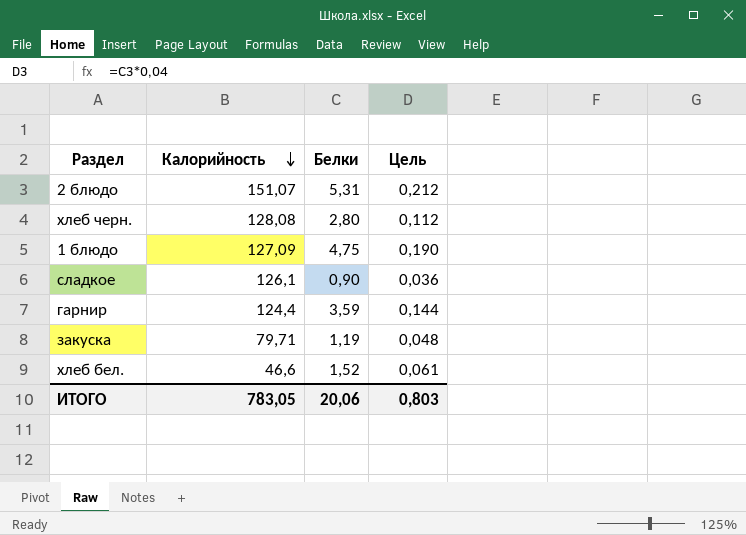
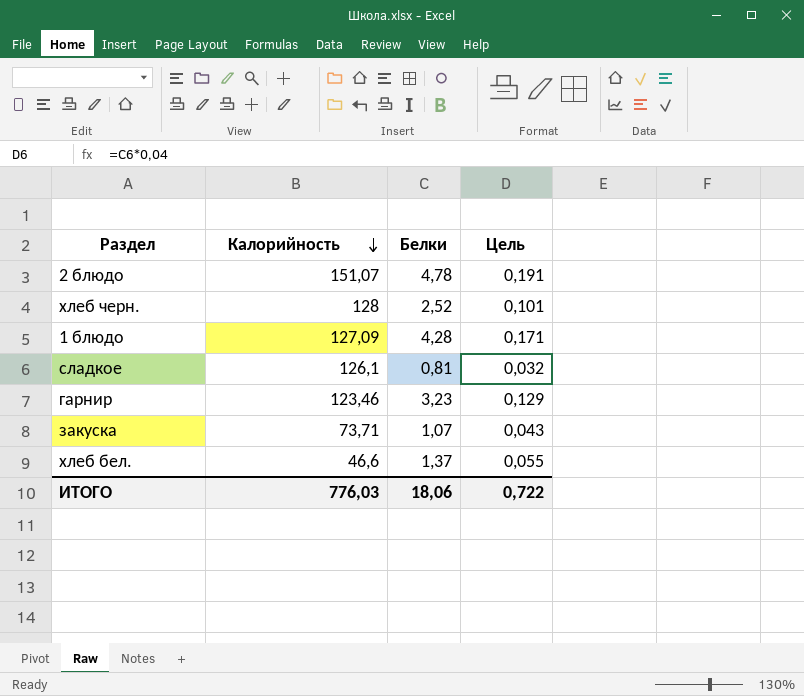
2 блюдо | Белки: 5,31 -> 4,78
2 блюдо | Цель: 0,212 -> 0,191
хлеб черн. | Калорийность: 128,08 -> 128
хлеб черн. | Белки: 2,80 -> 2,52
хлеб черн. | Цель: 0,112 -> 0,101
1 блюдо | Белки: 4,75 -> 4,28
1 блюдо | Цель: 0,190 -> 0,171
сладкое | Белки: 0,90 -> 0,81
сладкое | Цель: 0,036 -> 0,032
гарнир | Калорийность: 124,4 -> 123,46
гарнир | Белки: 3,59 -> 3,23
гарнир | Цель: 0,144 -> 0,129
закуска | Калорийность: 79,71 -> 73,71
закуска | Белки: 1,19 -> 1,07
закуска | Цель: 0,048 -> 0,043
хлеб бел. | Белки: 1,52 -> 1,37
хлеб бел. | Цель: 0,061 -> 0,055
ИТОГО | Калорийность: 783,05 -> 776,03
ИТОГО | Белки: 20,06 -> 18,06
ИТОГО | Цель: 0,803 -> 0,722

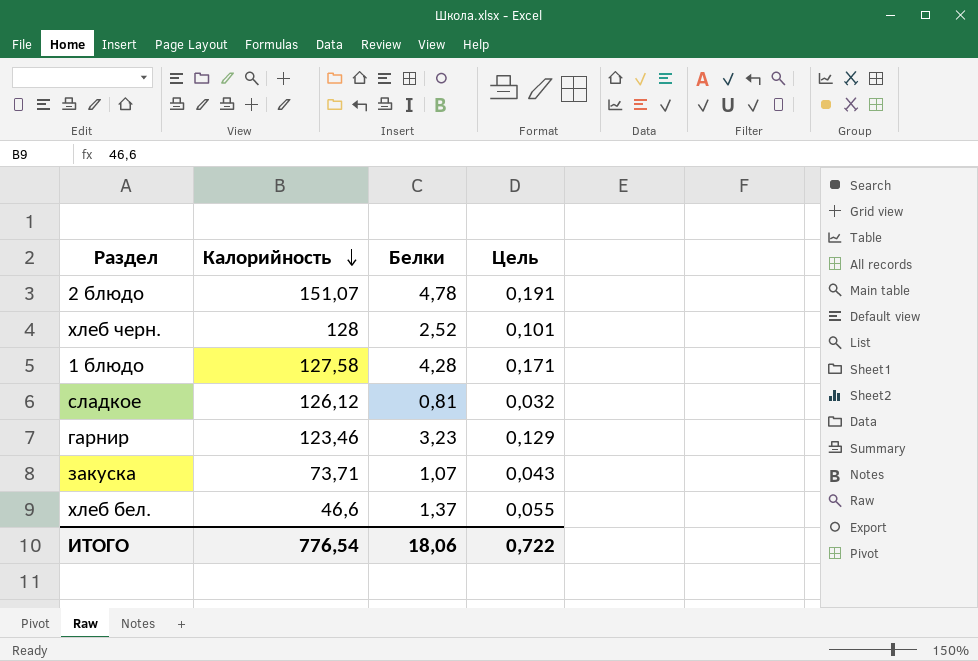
1 блюдо | Калорийность: 127,09 -> 127,58
сладкое | Калорийность: 126,1 -> 126,12
ИТОГО | Калорийность: 776,03 -> 776,54

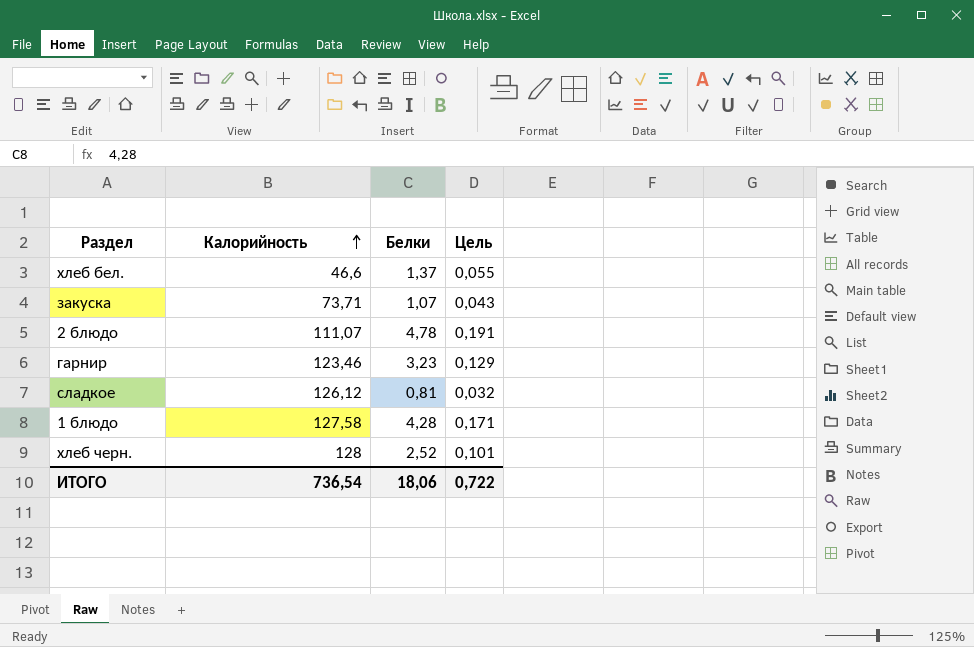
row order: Калорийность descending -> Калорийность ascending
2 блюдо | Калорийность: 151,07 -> 111,07
ИТОГО | Калорийность: 776,54 -> 736,54

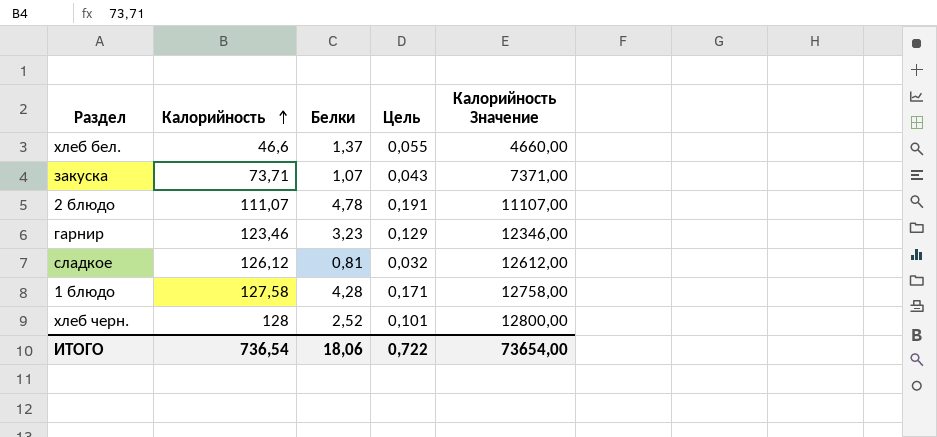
column Калорийность Значение | formula: none -> [Калорийность] * 100

